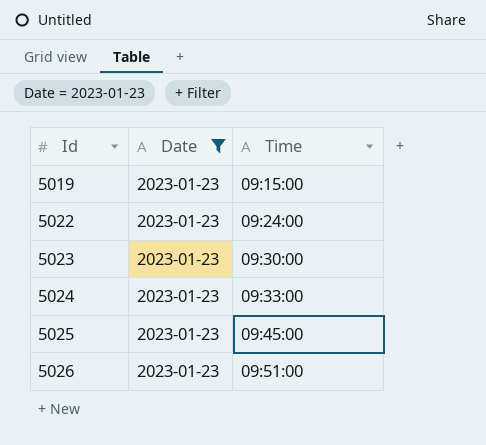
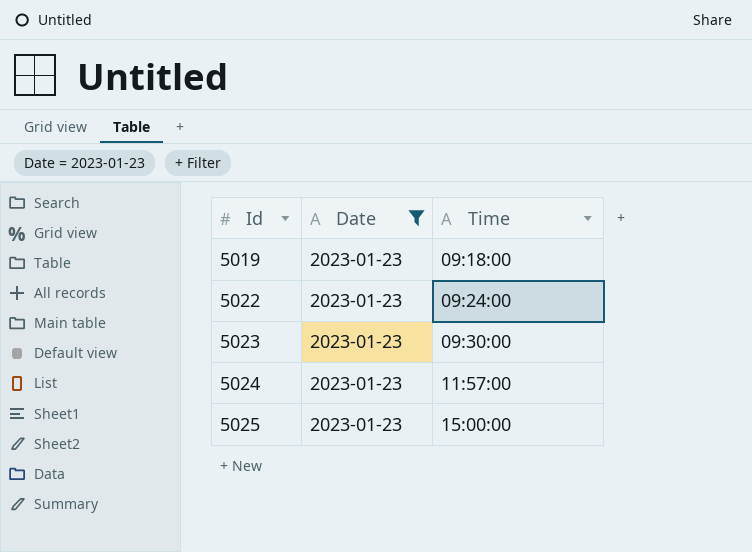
row 5026: 2023-01-23 | 09:51:00 -> none
5019 | Time: 09:15:00 -> 09:18:00
5024 | Time: 09:33:00 -> 11:57:00
5025 | Time: 09:45:00 -> 15:00:00

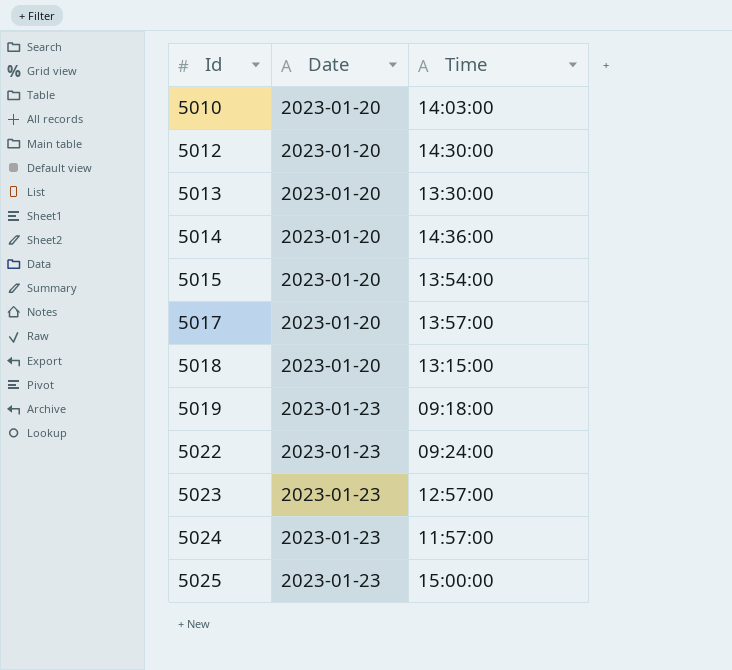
filter: Date = 2023-01-23 -> none
5023 | Time: 09:30:00 -> 12:57:00

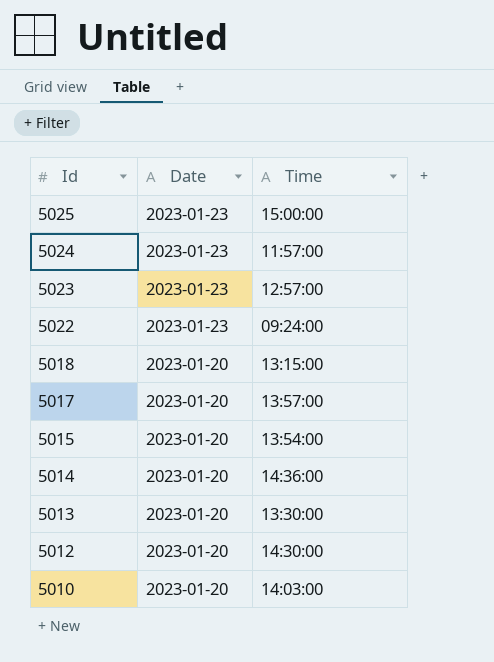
row order: Id ascending -> Id descending
row 5019: 2023-01-23 | 09:18:00 -> none

